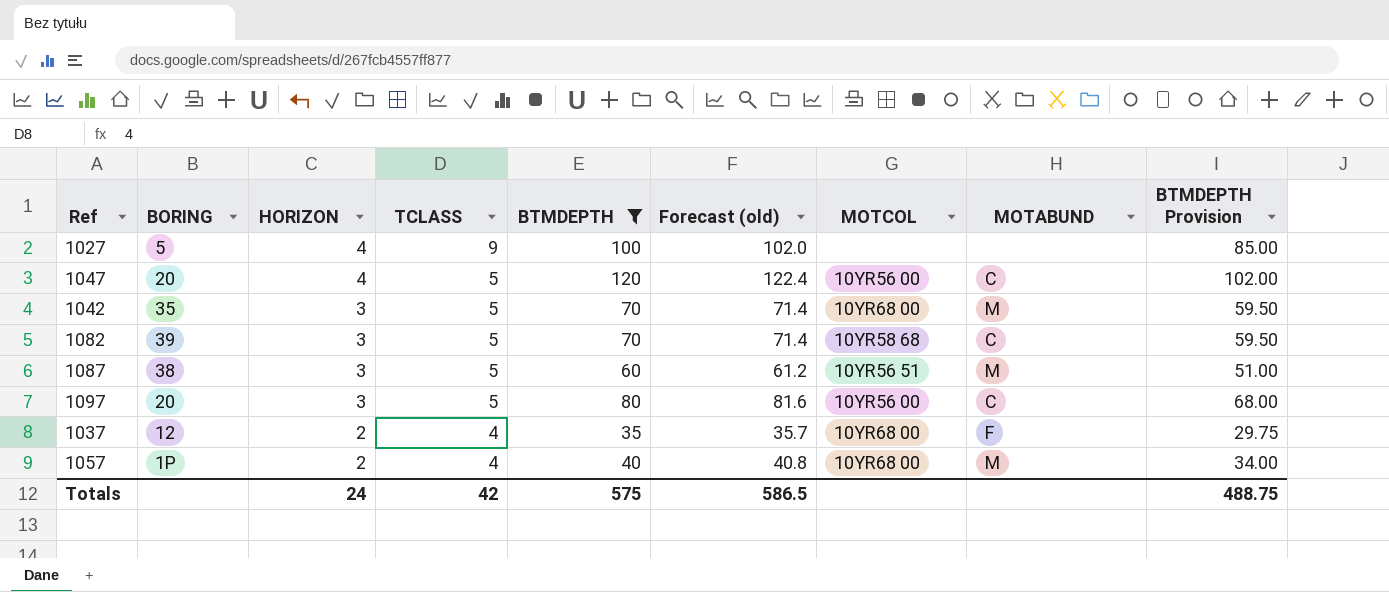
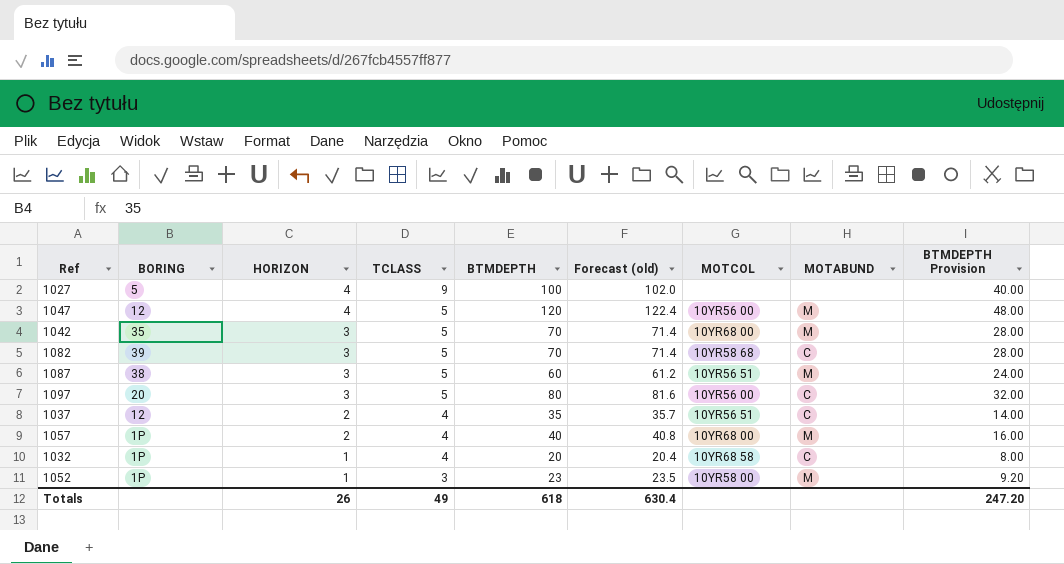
filter: BTMDEPTH >= 35 -> none
column BTMDEPTH Provision | formula: [BTMDEPTH] * 0.85 -> [BTMDEPTH] * 0.4
1047 | BORING: 20 -> 12
1047 | MOTABUND: C -> M
1037 | MOTCOL: 10YR68 00 -> 10YR56 51
1037 | MOTABUND: F -> C
Totals | HORIZON: 24 -> 26
Totals | TCLASS: 42 -> 49
Totals | BTMDEPTH: 575 -> 618
Totals | Forecast (old): 586.5 -> 630.4
Totals | BTMDEPTH Provision: 488.75 -> 247.20

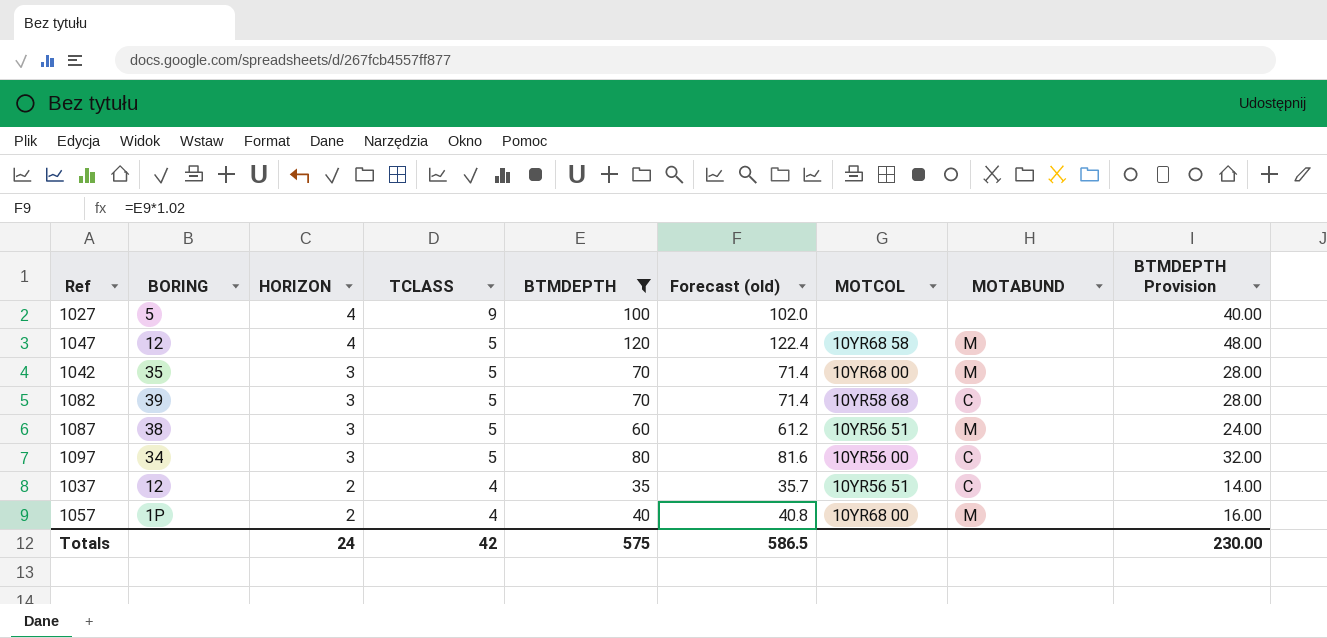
filter: none -> BTMDEPTH >= 35
1047 | MOTCOL: 10YR56 00 -> 10YR68 58
1097 | BORING: 20 -> 34
Totals | HORIZON: 26 -> 24
Totals | TCLASS: 49 -> 42
Totals | BTMDEPTH: 618 -> 575
Totals | Forecast (old): 630.4 -> 586.5
Totals | BTMDEPTH Provision: 247.20 -> 230.00

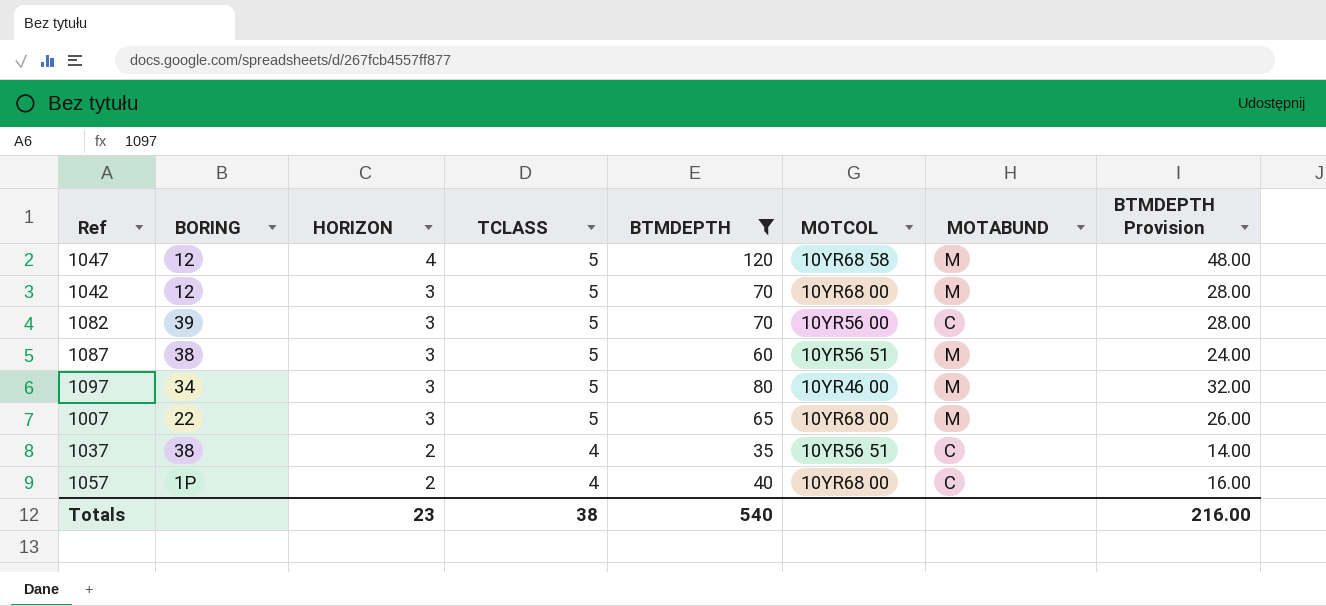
column Forecast (old) | formula: [BTMDEPTH] * 1.02 -> none
row 1027: 5 | 4 | 9 | 100 | 102.0 | none | none | 40.00 -> none
1042 | BORING: 35 -> 12
1082 | MOTCOL: 10YR58 68 -> 10YR56 00
1097 | MOTCOL: 10YR56 00 -> 10YR46 00
1097 | MOTABUND: C -> M
row 1007: none -> 22 | 3 | 5 | 65 | 10YR68 00 | M | 26.00
1037 | BORING: 12 -> 38
1057 | MOTABUND: M -> C
Totals | HORIZON: 24 -> 23
Totals | TCLASS: 42 -> 38
Totals | BTMDEPTH: 575 -> 540
Totals | BTMDEPTH Provision: 230.00 -> 216.00

